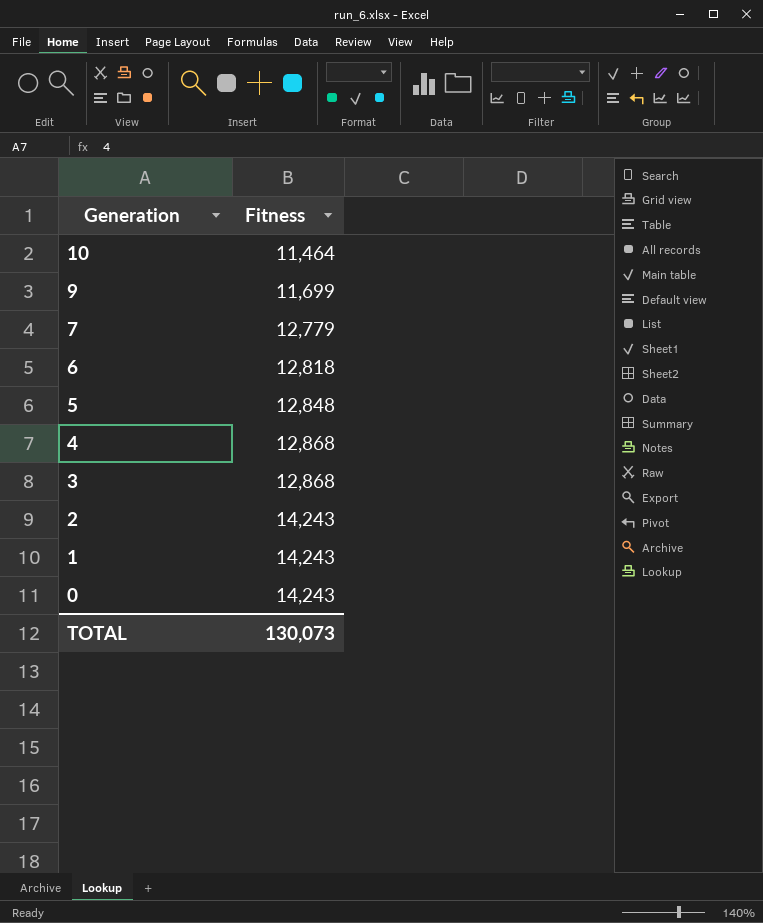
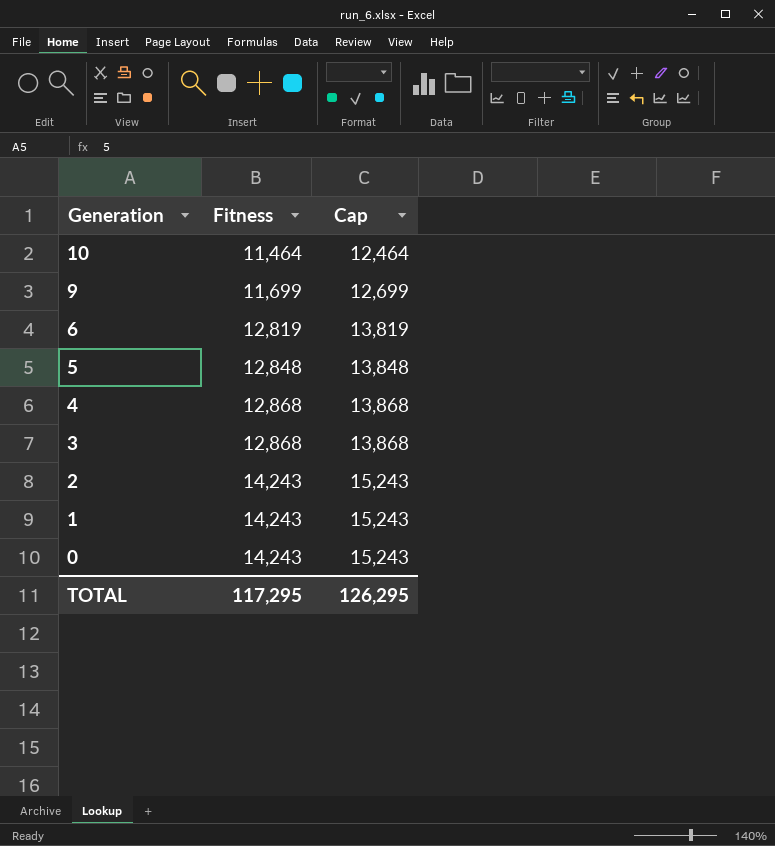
column Cap | formula: none -> [Fitness] + 1000
row 7: 12,779 -> none
6 | Fitness: 12,818 -> 12,819
TOTAL | Fitness: 130,073 -> 117,295

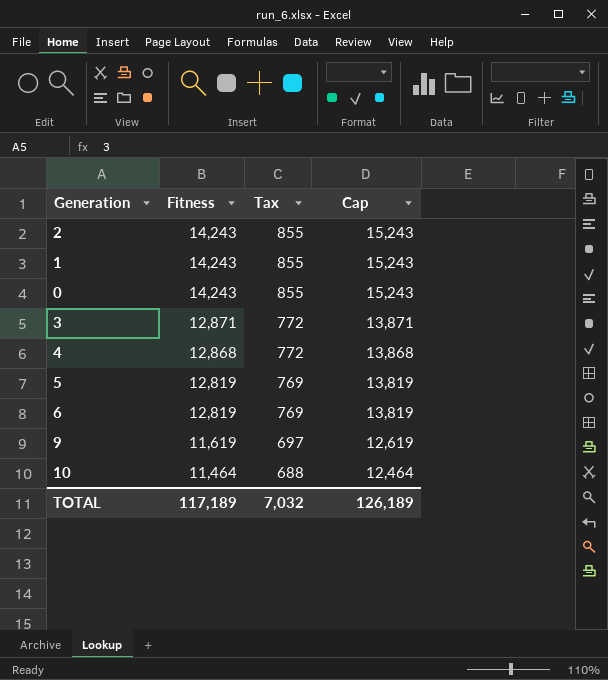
row order: Generation descending -> Fitness descending
column Tax | formula: none -> [Fitness] * 0.06
3 | Fitness: 12,868 -> 12,871
3 | Cap: 13,868 -> 13,871
5 | Fitness: 12,848 -> 12,819
5 | Cap: 13,848 -> 13,819
9 | Fitness: 11,699 -> 11,619
9 | Cap: 12,699 -> 12,619
TOTAL | Fitness: 117,295 -> 117,189
TOTAL | Cap: 126,295 -> 126,189

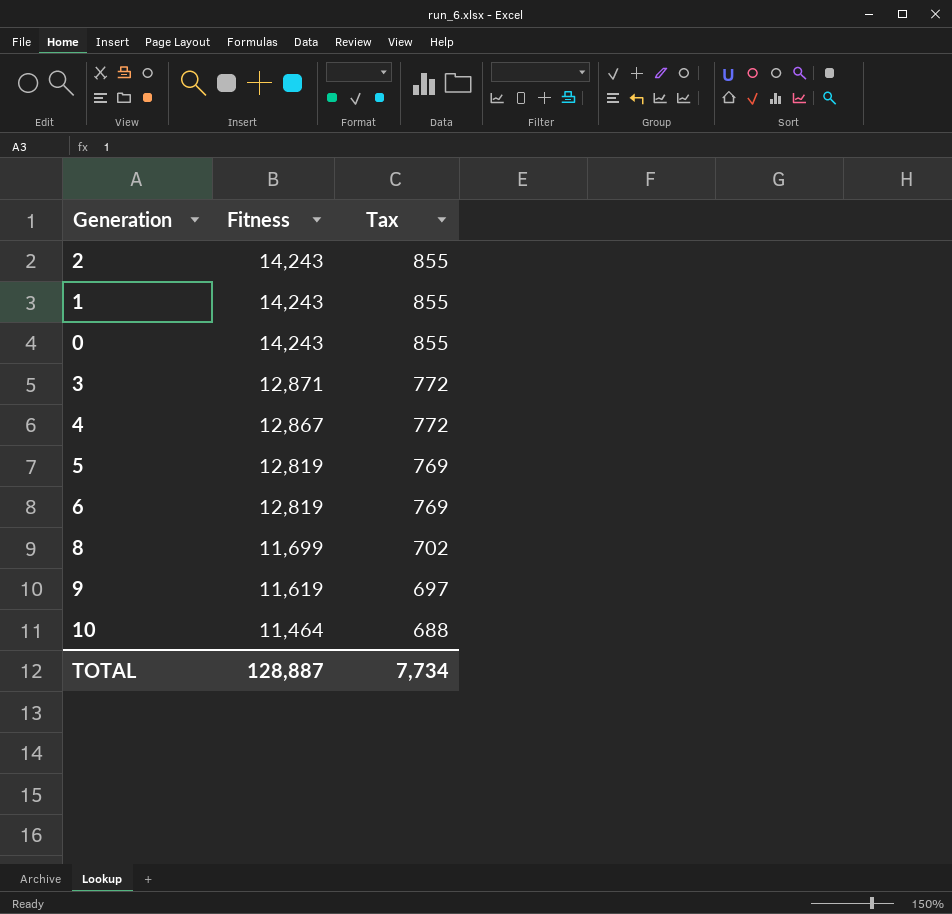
column Cap | formula: [Fitness] + 1000 -> none
4 | Fitness: 12,868 -> 12,867
row 8: none -> 11,699 | 702
TOTAL | Fitness: 117,189 -> 128,887
TOTAL | Tax: 7,032 -> 7,734

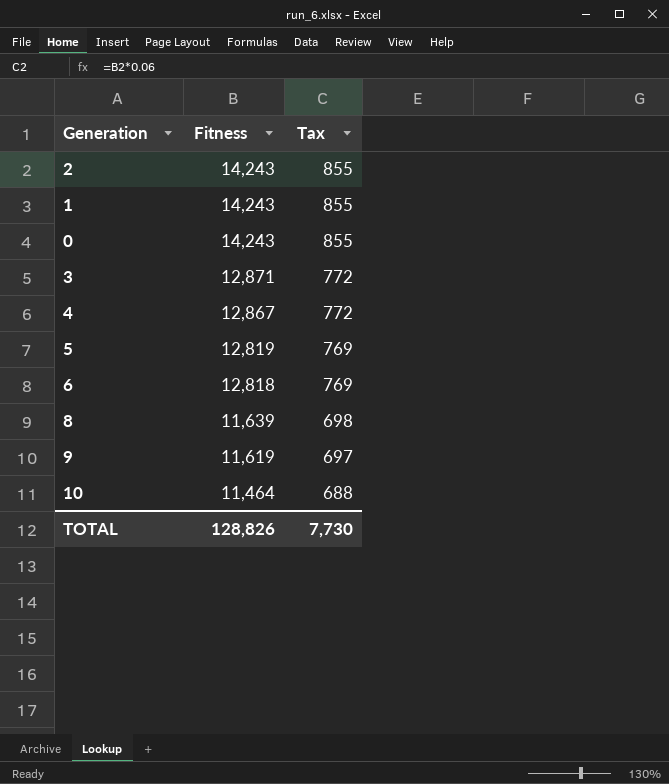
6 | Fitness: 12,819 -> 12,818
8 | Fitness: 11,699 -> 11,639
8 | Tax: 702 -> 698
TOTAL | Fitness: 128,887 -> 128,826
TOTAL | Tax: 7,734 -> 7,730

